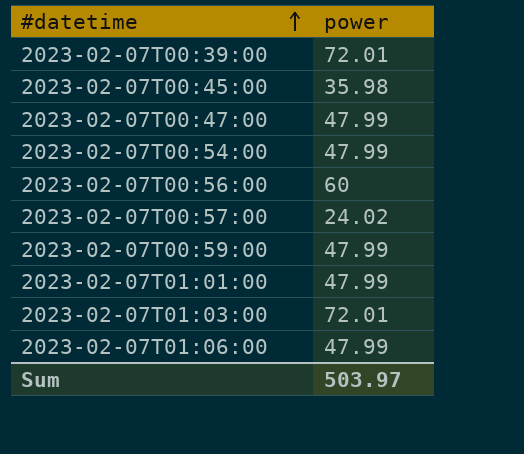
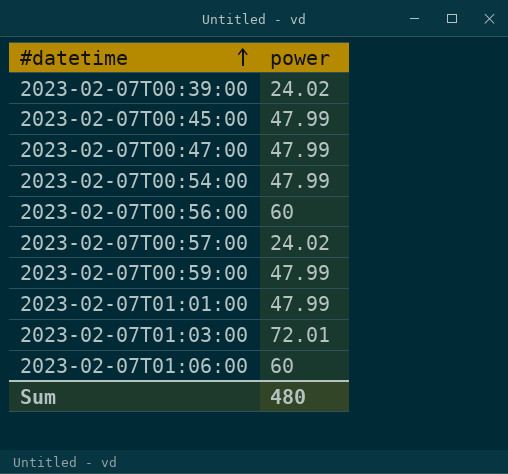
2023-02-07T00:39:00 | power: 72.01 -> 24.02
2023-02-07T00:45:00 | power: 35.98 -> 47.99
2023-02-07T01:06:00 | power: 47.99 -> 60
Sum | power: 503.97 -> 480

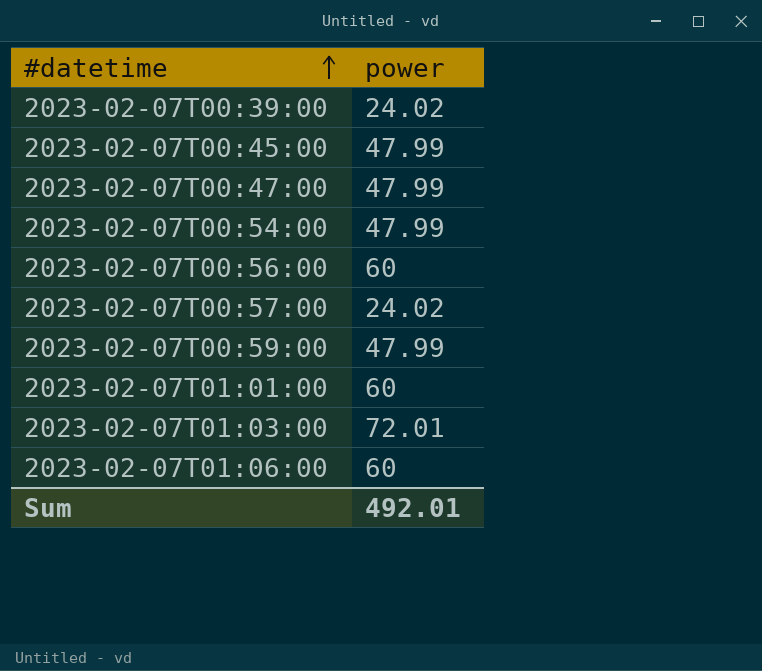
2023-02-07T01:01:00 | power: 47.99 -> 60
Sum | power: 480 -> 492.01

